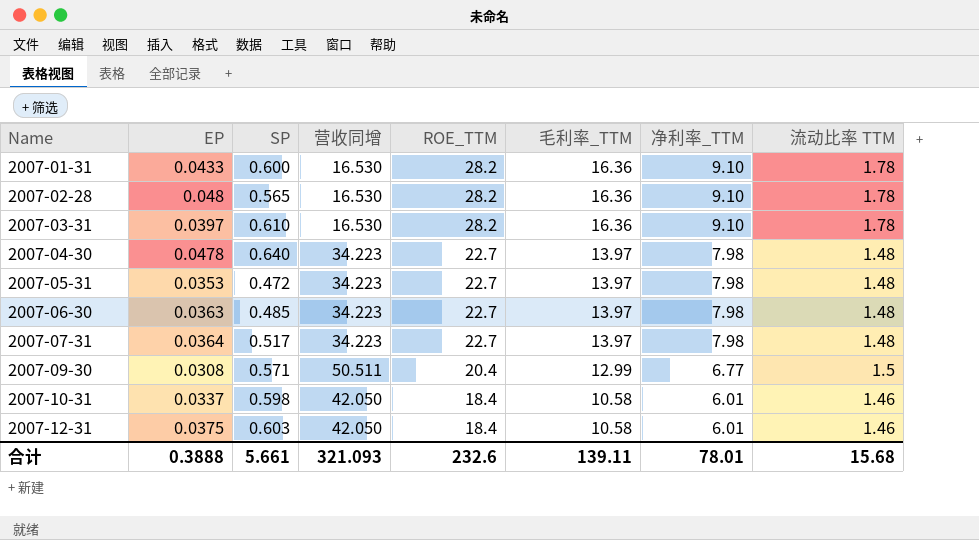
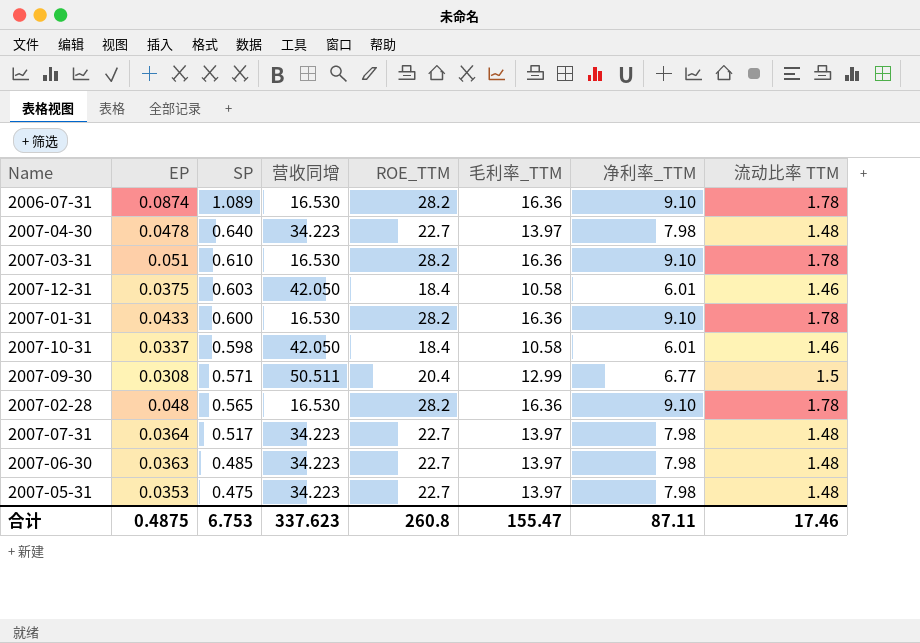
row order: Name ascending -> SP descending
row 2006-07-31: none -> 0.0874 | 1.089 | 16.530 | 28.2 | 16.36 | 9.10 | 1.78
2007-03-31 | EP: 0.0397 -> 0.051
2007-05-31 | SP: 0.472 -> 0.475
合计 | EP: 0.3888 -> 0.4875
合计 | SP: 5.661 -> 6.753
合计 | 营收同增: 321.093 -> 337.623
合计 | ROE_TTM: 232.6 -> 260.8
合计 | 毛利率_TTM: 139.11 -> 155.47
合计 | 净利率_TTM: 78.01 -> 87.11
合计 | 流动比率 TTM: 15.68 -> 17.46

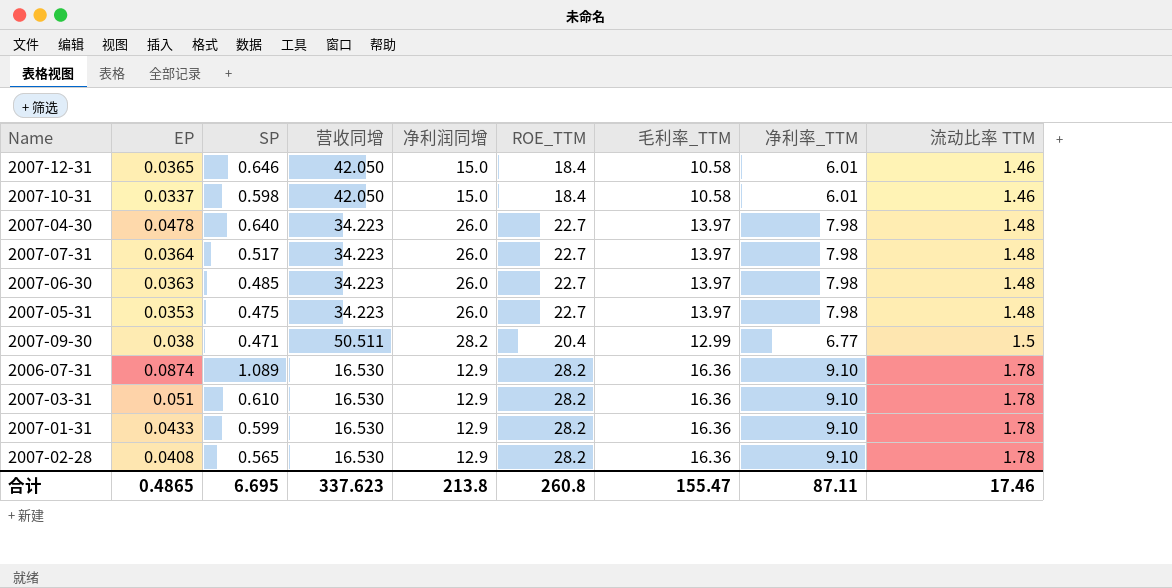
row order: SP descending -> 流动比率 TTM ascending
column 净利润同增 | position: none -> 5
2007-12-31 | EP: 0.0375 -> 0.0365
2007-12-31 | SP: 0.603 -> 0.646
2007-09-30 | EP: 0.0308 -> 0.038
2007-09-30 | SP: 0.571 -> 0.471
2007-01-31 | SP: 0.600 -> 0.599
2007-02-28 | EP: 0.048 -> 0.0408
合计 | EP: 0.4875 -> 0.4865
合计 | SP: 6.753 -> 6.695

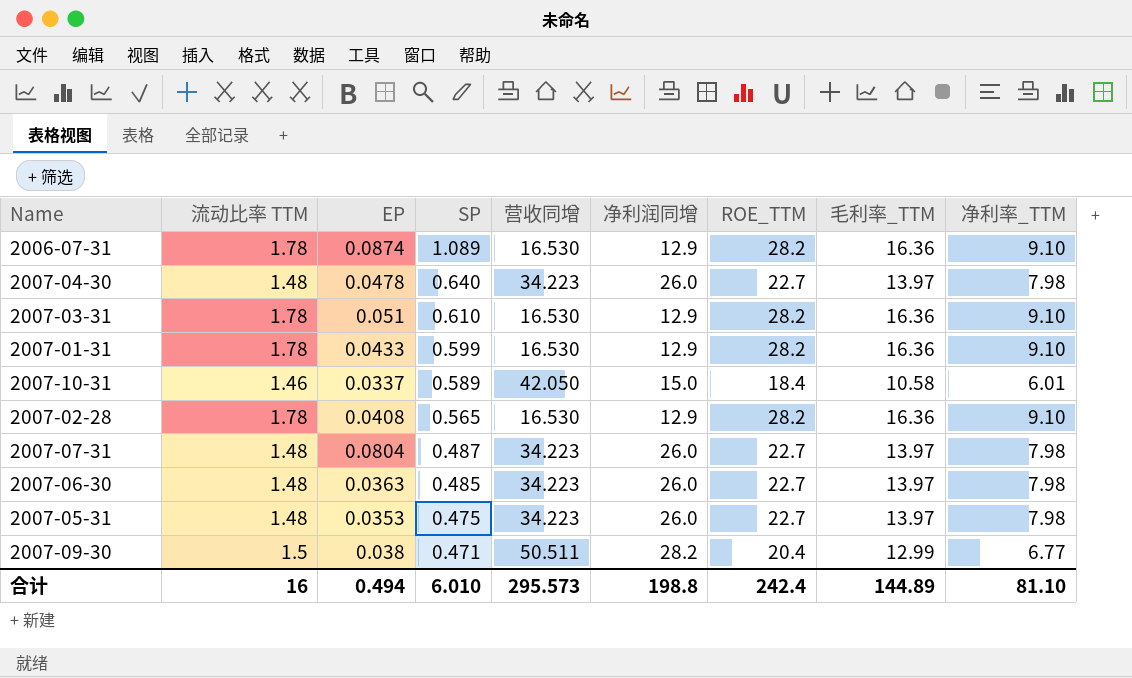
row order: 流动比率 TTM ascending -> SP descending
column 流动比率 TTM | position: 9 -> 2
row 2007-12-31: 0.0365 | 0.646 | 42.050 | 15.0 | 18.4 | 10.58 | 6.01 | 1.46 -> none
2007-10-31 | SP: 0.598 -> 0.589
2007-07-31 | EP: 0.0364 -> 0.0804
2007-07-31 | SP: 0.517 -> 0.487
合计 | 流动比率 TTM: 17.46 -> 16
合计 | EP: 0.4865 -> 0.494
合计 | SP: 6.695 -> 6.010
合计 | 营收同增: 337.623 -> 295.573
合计 | 净利润同增: 213.8 -> 198.8
合计 | ROE_TTM: 260.8 -> 242.4
合计 | 毛利率_TTM: 155.47 -> 144.89
合计 | 净利率_TTM: 87.11 -> 81.10

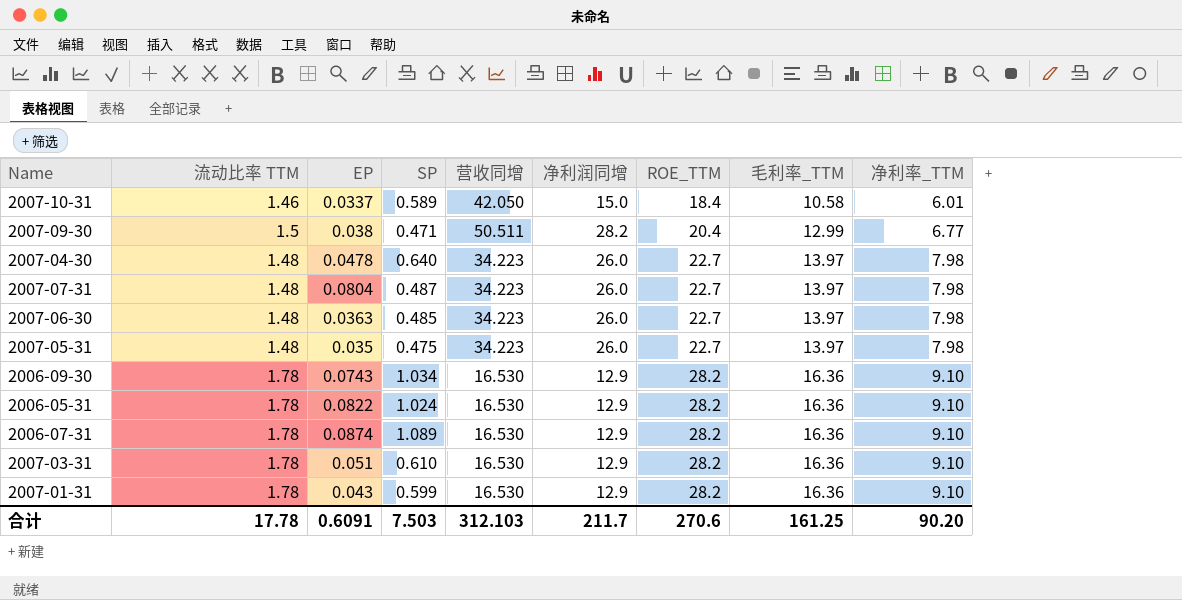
row order: SP descending -> ROE_TTM ascending
row 2007-02-28: 1.78 | 0.0408 | 0.565 | 16.530 | 12.9 | 28.2 | 16.36 | 9.10 -> none
2007-05-31 | EP: 0.0353 -> 0.035
row 2006-09-30: none -> 1.78 | 0.0743 | 1.034 | 16.530 | 12.9 | 28.2 | 16.36 | 9.10
row 2006-05-31: none -> 1.78 | 0.0822 | 1.024 | 16.530 | 12.9 | 28.2 | 16.36 | 9.10
2007-01-31 | EP: 0.0433 -> 0.043
合计 | 流动比率 TTM: 16 -> 17.78
合计 | EP: 0.494 -> 0.6091
合计 | SP: 6.010 -> 7.503
合计 | 营收同增: 295.573 -> 312.103
合计 | 净利润同增: 198.8 -> 211.7
合计 | ROE_TTM: 242.4 -> 270.6
合计 | 毛利率_TTM: 144.89 -> 161.25
合计 | 净利率_TTM: 81.10 -> 90.20

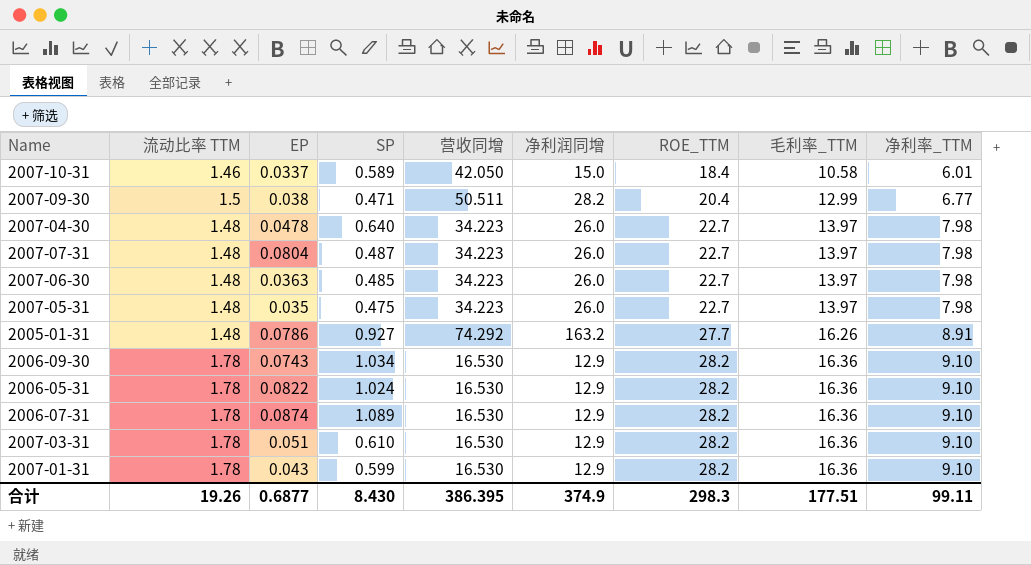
row 2005-01-31: none -> 1.48 | 0.0786 | 0.927 | 74.292 | 163.2 | 27.7 | 16.26 | 8.91
合计 | 流动比率 TTM: 17.78 -> 19.26
合计 | EP: 0.6091 -> 0.6877
合计 | SP: 7.503 -> 8.430
合计 | 营收同增: 312.103 -> 386.395
合计 | 净利润同增: 211.7 -> 374.9
合计 | ROE_TTM: 270.6 -> 298.3
合计 | 毛利率_TTM: 161.25 -> 177.51
合计 | 净利率_TTM: 90.20 -> 99.11

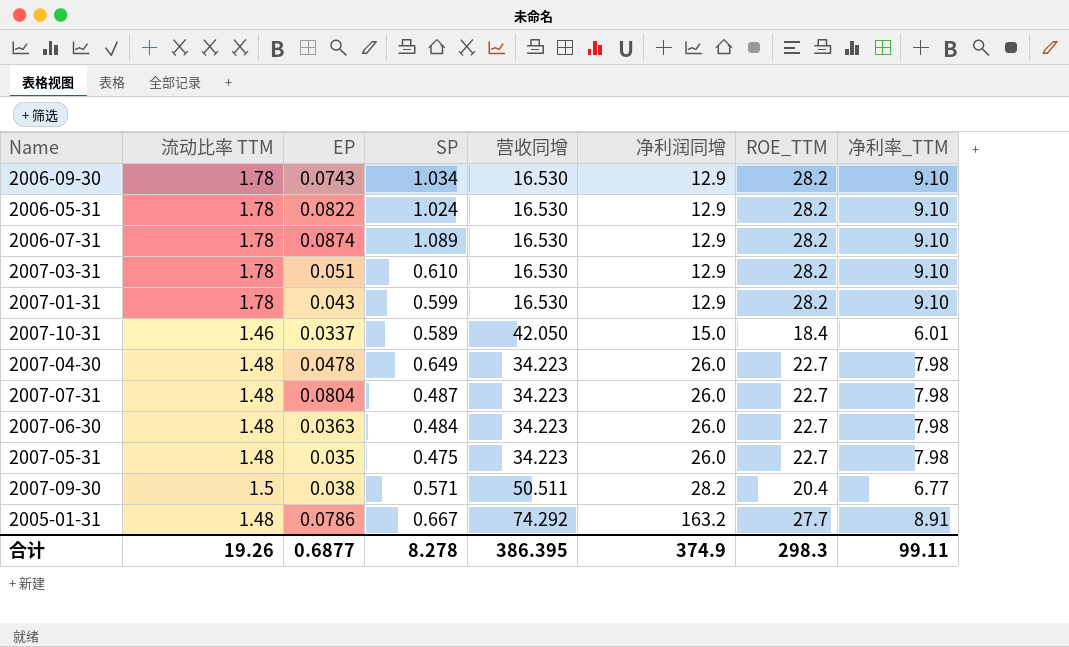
row order: ROE_TTM ascending -> 净利润同增 ascending
column 毛利率_TTM | position: 8 -> none
2007-04-30 | SP: 0.640 -> 0.649
2007-06-30 | SP: 0.485 -> 0.484
2007-09-30 | SP: 0.471 -> 0.571
2005-01-31 | SP: 0.927 -> 0.667
合计 | SP: 8.430 -> 8.278

